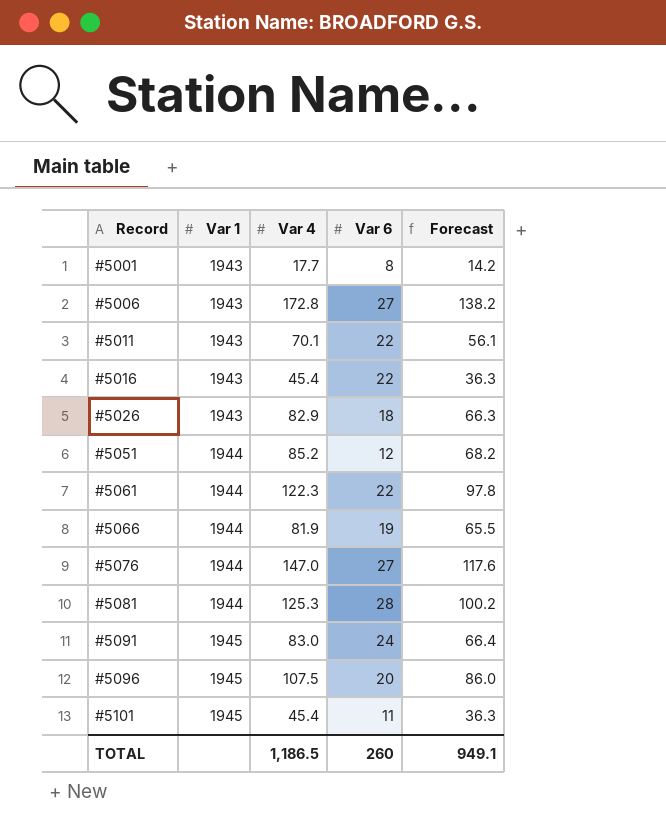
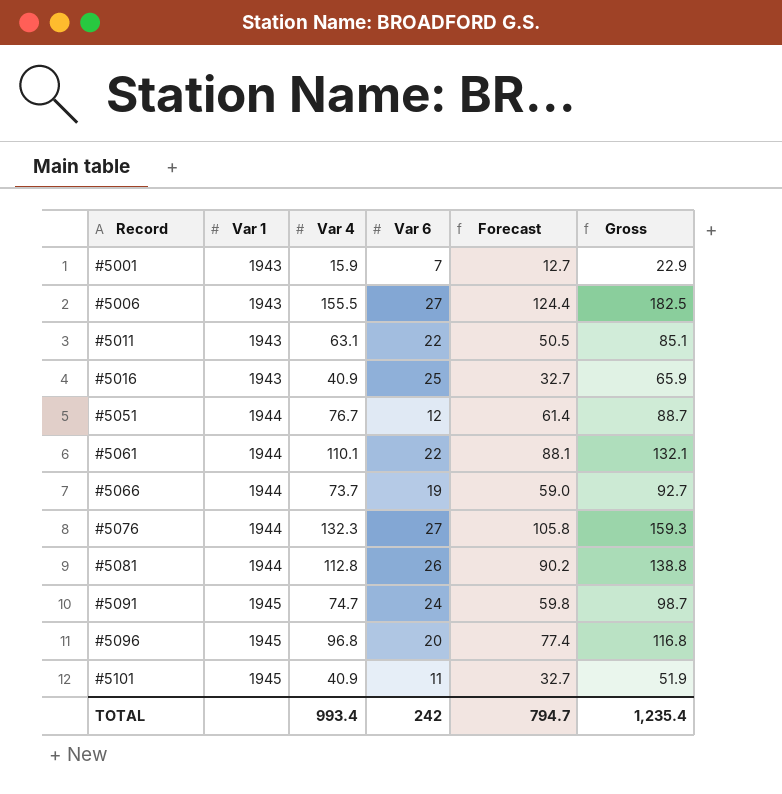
column Gross | formula: none -> [Var 4] + [Var 6]
row #5026: 1943 | 82.9 | 18 | 66.3 -> none
#5001 | Var 4: 17.7 -> 15.9
#5001 | Var 6: 8 -> 7
#5001 | Forecast: 14.2 -> 12.7
#5006 | Var 4: 172.8 -> 155.5
#5006 | Forecast: 138.2 -> 124.4
#5011 | Var 4: 70.1 -> 63.1
#5011 | Forecast: 56.1 -> 50.5
#5016 | Var 4: 45.4 -> 40.9
#5016 | Var 6: 22 -> 25
#5016 | Forecast: 36.3 -> 32.7
#5051 | Var 4: 85.2 -> 76.7
#5051 | Forecast: 68.2 -> 61.4
#5061 | Var 4: 122.3 -> 110.1
#5061 | Forecast: 97.8 -> 88.1
#5066 | Var 4: 81.9 -> 73.7
#5066 | Forecast: 65.5 -> 59.0
#5076 | Var 4: 147.0 -> 132.3
#5076 | Forecast: 117.6 -> 105.8
#5081 | Var 4: 125.3 -> 112.8
#5081 | Var 6: 28 -> 26
#5081 | Forecast: 100.2 -> 90.2
#5091 | Var 4: 83.0 -> 74.7
#5091 | Forecast: 66.4 -> 59.8
#5096 | Var 4: 107.5 -> 96.8
#5096 | Forecast: 86.0 -> 77.4
#5101 | Var 4: 45.4 -> 40.9
#5101 | Forecast: 36.3 -> 32.7
TOTAL | Var 4: 1,186.5 -> 993.4
TOTAL | Var 6: 260 -> 242
TOTAL | Forecast: 949.1 -> 794.7

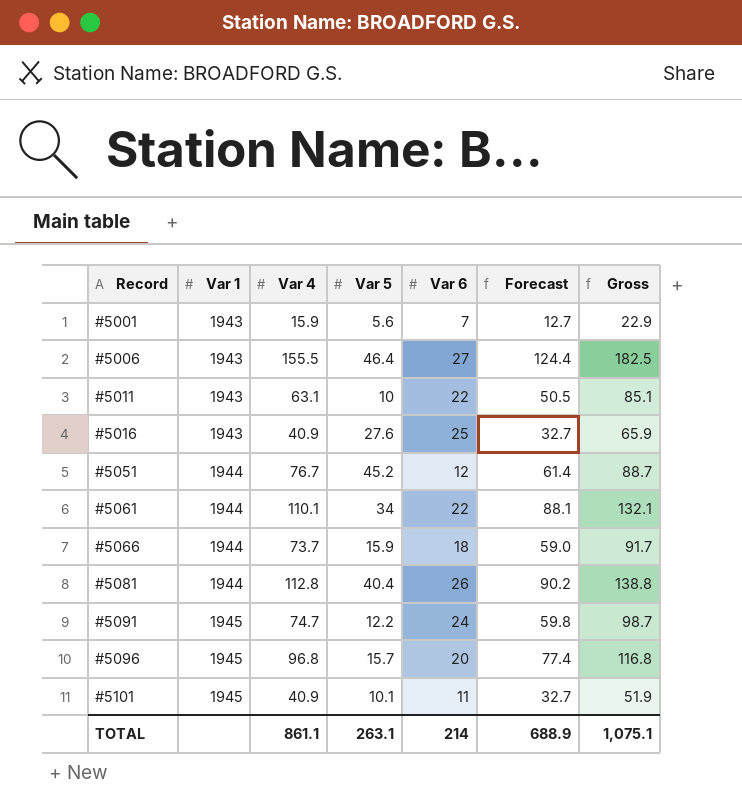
column Var 5 | position: none -> 4
row #5076: 1944 | 132.3 | 27 | 105.8 | 159.3 -> none
#5066 | Var 6: 19 -> 18
#5066 | Gross: 92.7 -> 91.7
TOTAL | Var 4: 993.4 -> 861.1
TOTAL | Var 6: 242 -> 214
TOTAL | Forecast: 794.7 -> 688.9
TOTAL | Gross: 1,235.4 -> 1,075.1

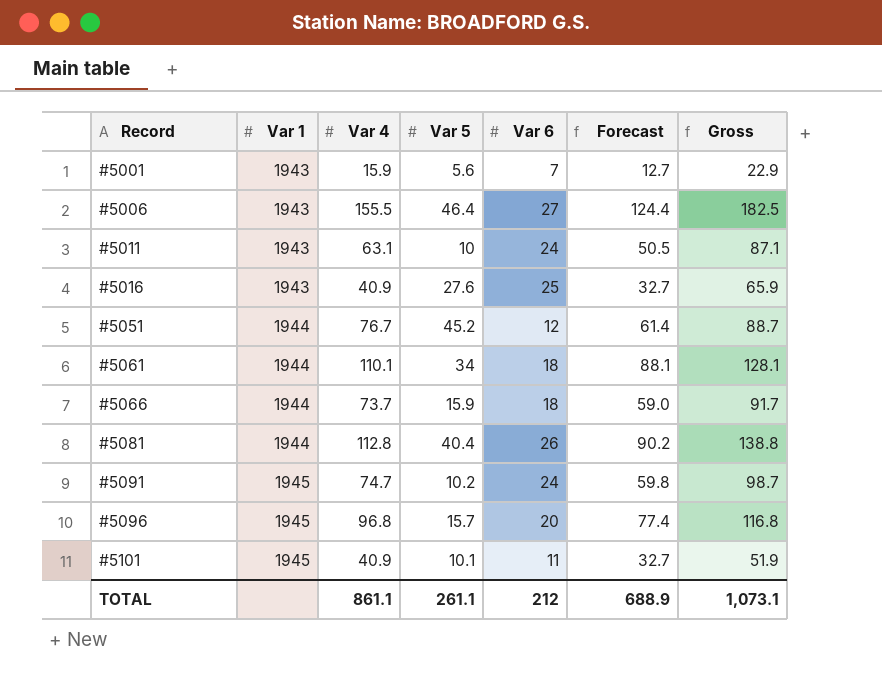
#5011 | Var 6: 22 -> 24
#5011 | Gross: 85.1 -> 87.1
#5061 | Var 6: 22 -> 18
#5061 | Gross: 132.1 -> 128.1
#5091 | Var 5: 12.2 -> 10.2
TOTAL | Var 5: 263.1 -> 261.1
TOTAL | Var 6: 214 -> 212
TOTAL | Gross: 1,075.1 -> 1,073.1

